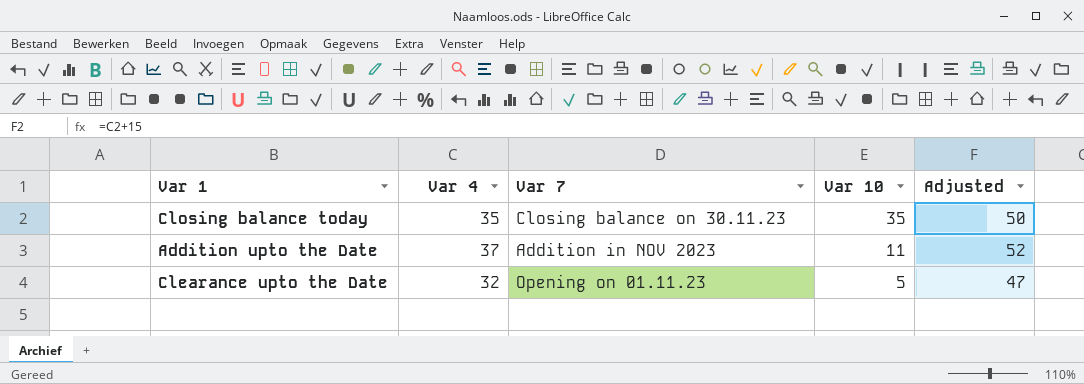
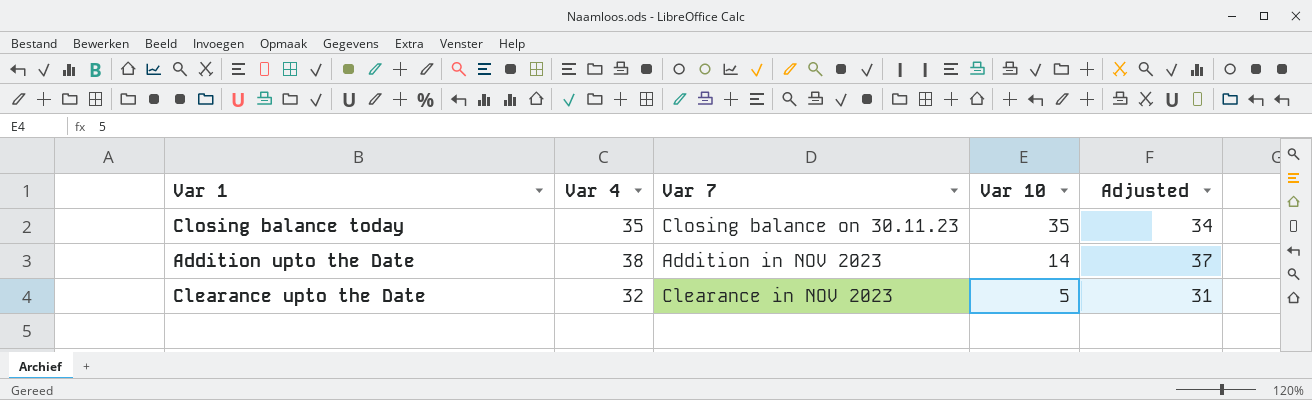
column Adjusted | formula: [Var 4] + 15 -> [Var 4] - 1
Addition upto the Date | Var 4: 37 -> 38
Addition upto the Date | Var 10: 11 -> 14
Clearance upto the Date | Var 7: Opening on 01.11.23 -> Clearance in NOV 2023

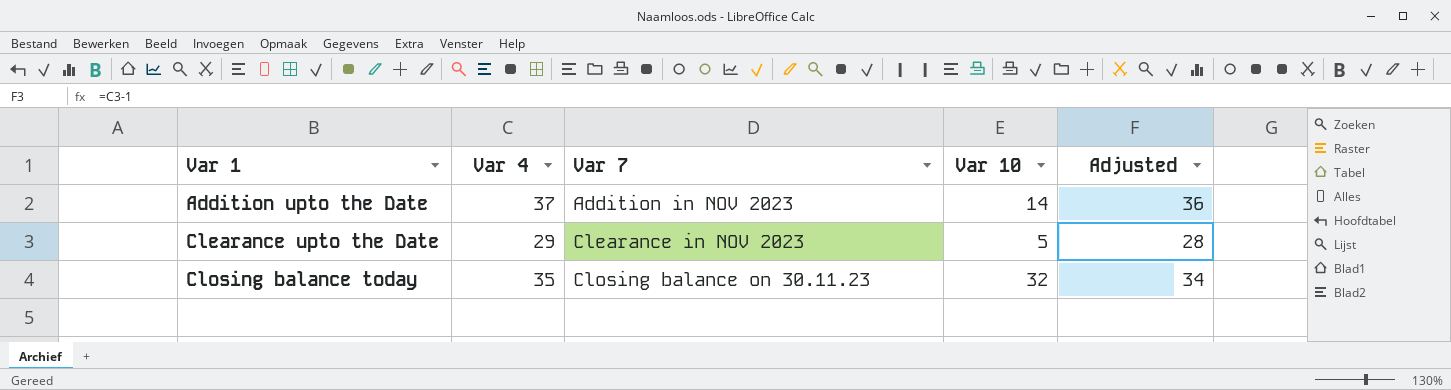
row order: Var 10 descending -> Var 1 ascending
Addition upto the Date | Var 4: 38 -> 37
Addition upto the Date | Adjusted: 37 -> 36
Clearance upto the Date | Var 4: 32 -> 29
Clearance upto the Date | Adjusted: 31 -> 28
Closing balance today | Var 10: 35 -> 32

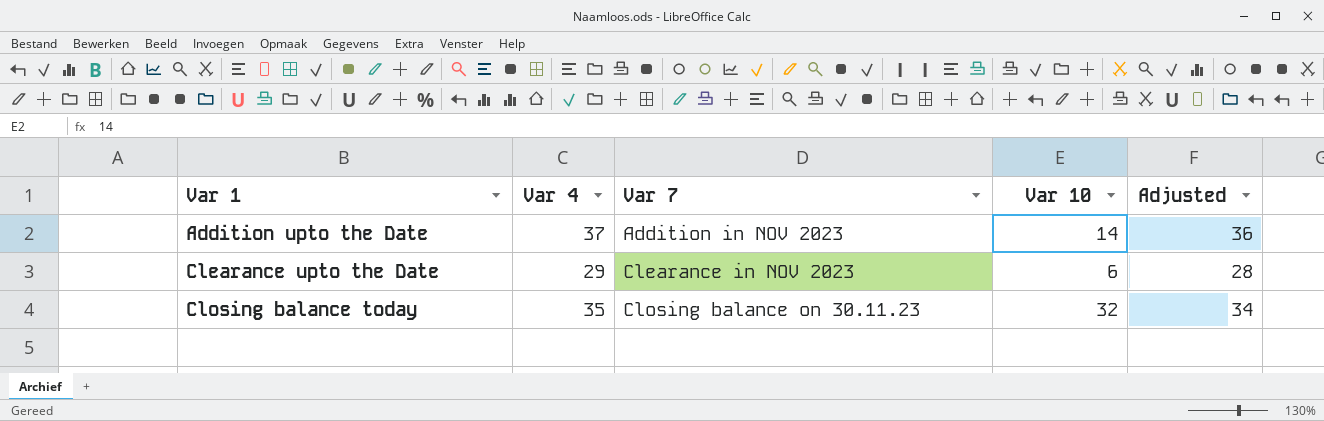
Clearance upto the Date | Var 10: 5 -> 6

